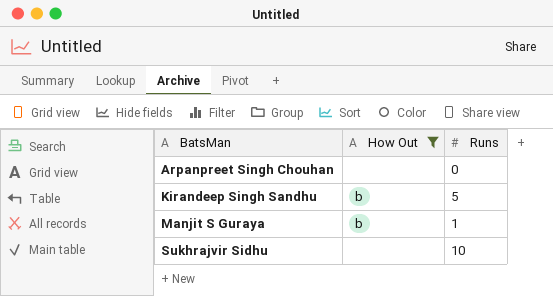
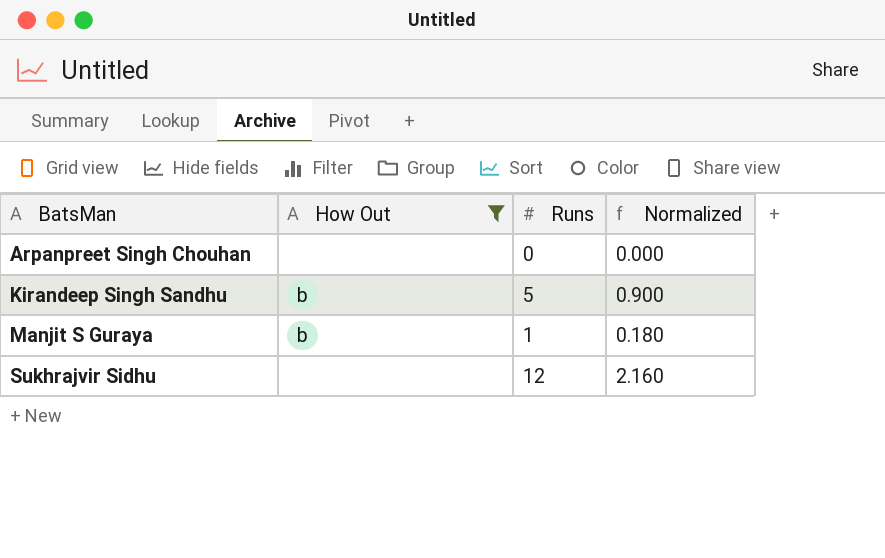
column Normalized | formula: none -> [Runs] * 0.18
Sukhrajvir Sidhu | Runs: 10 -> 12

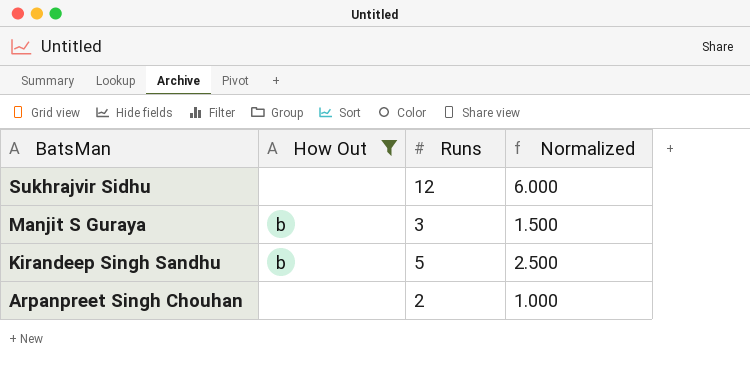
row order: BatsMan ascending -> BatsMan descending
column Normalized | formula: [Runs] * 0.18 -> [Runs] * 0.5
Manjit S Guraya | Runs: 1 -> 3
Arpanpreet Singh Chouhan | Runs: 0 -> 2

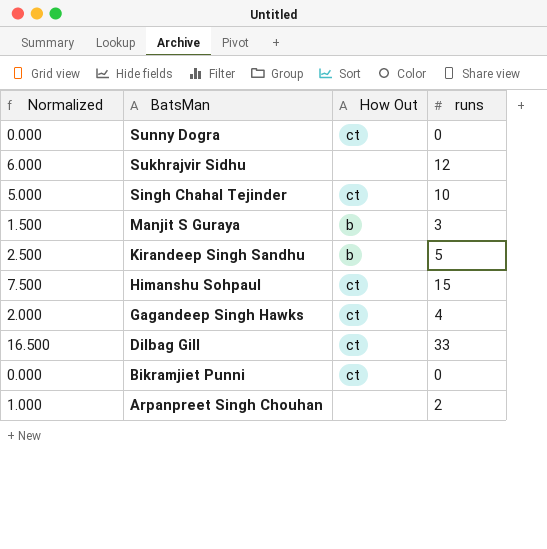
filter: How Out != ct -> none
column Normalized | position: 4 -> 1
column name: Runs -> runs

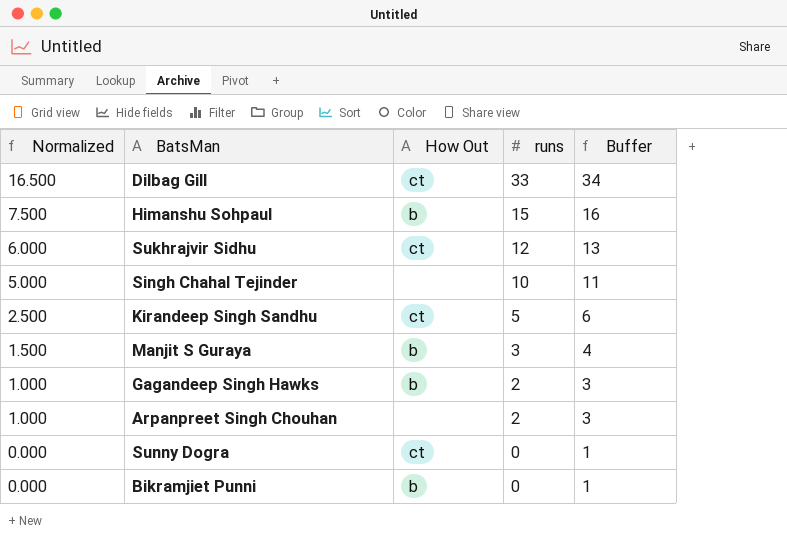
row order: BatsMan descending -> Normalized descending
column Buffer | formula: none -> [runs] + 1
Himanshu Sohpaul | How Out: ct -> b
Sukhrajvir Sidhu | How Out: none -> ct
Singh Chahal Tejinder | How Out: ct -> none
Kirandeep Singh Sandhu | How Out: b -> ct
Gagandeep Singh Hawks | Normalized: 2.000 -> 1.000
Gagandeep Singh Hawks | How Out: ct -> b
Gagandeep Singh Hawks | runs: 4 -> 2
Bikramjiet Punni | How Out: ct -> b

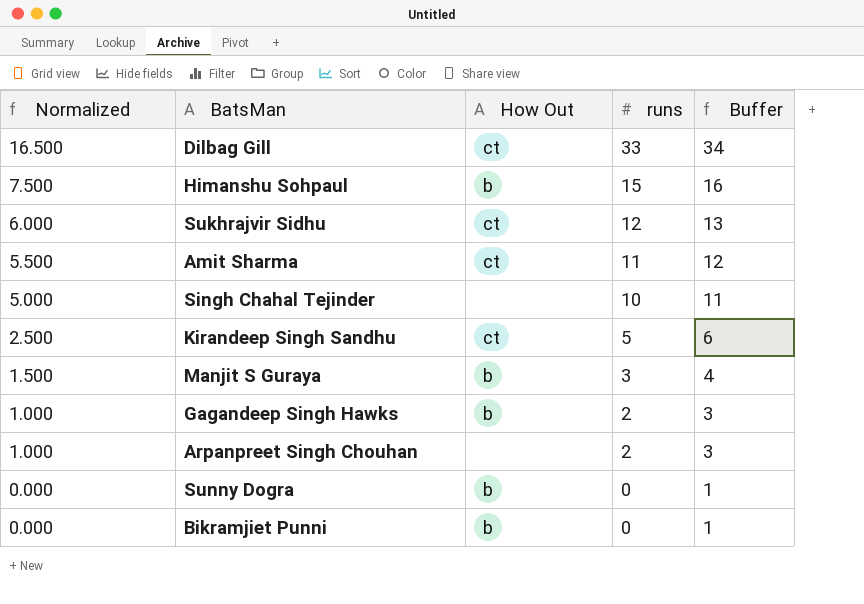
row Amit Sharma: none -> 5.500 | ct | 11 | 12
Sunny Dogra | How Out: ct -> b

